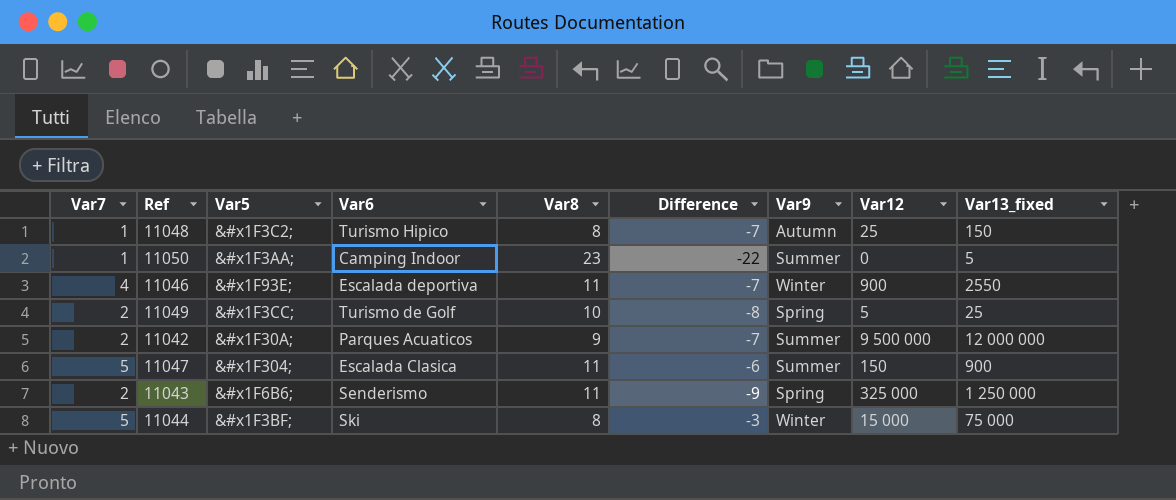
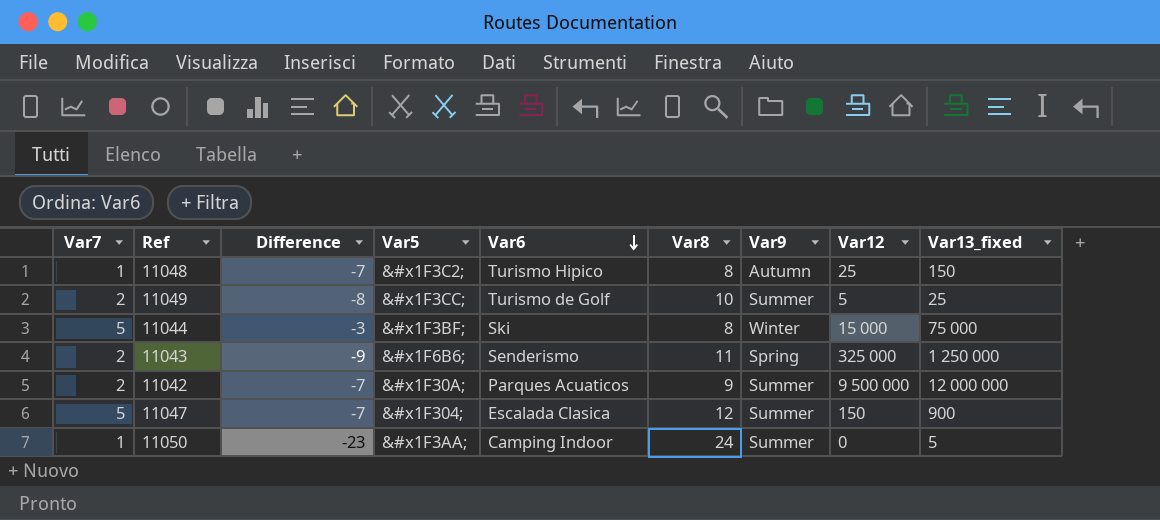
row order: none -> Var6 descending
column Difference | position: 6 -> 3
row 11046: 4 | &#x1F93E; | Escalada deportiva | 11 | -7 | Winter | 900 | 2550 -> none
11049 | Var9: Spring -> Summer
11047 | Difference: -6 -> -7
11047 | Var8: 11 -> 12
11050 | Difference: -22 -> -23
11050 | Var8: 23 -> 24

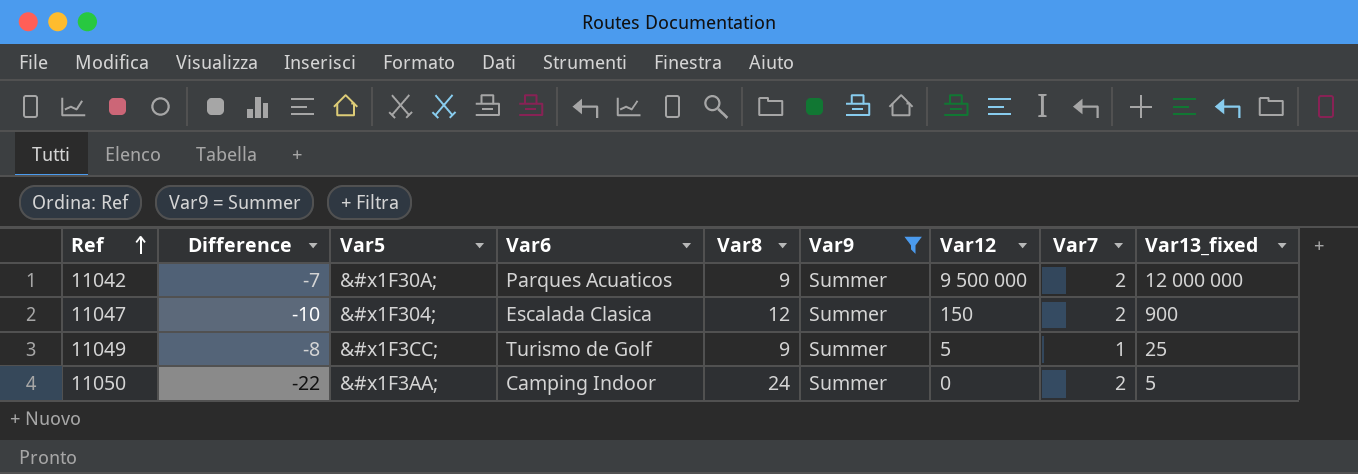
filter: none -> Var9 = Summer
row order: Var6 descending -> Ref ascending
column Var7 | position: 1 -> 8
11047 | Difference: -7 -> -10
11047 | Var7: 5 -> 2
11049 | Var8: 10 -> 9
11049 | Var7: 2 -> 1
11050 | Difference: -23 -> -22
11050 | Var7: 1 -> 2

